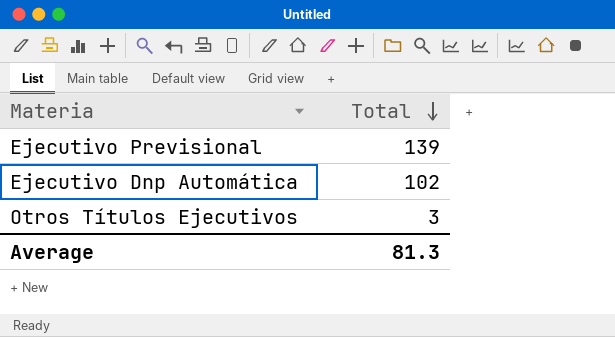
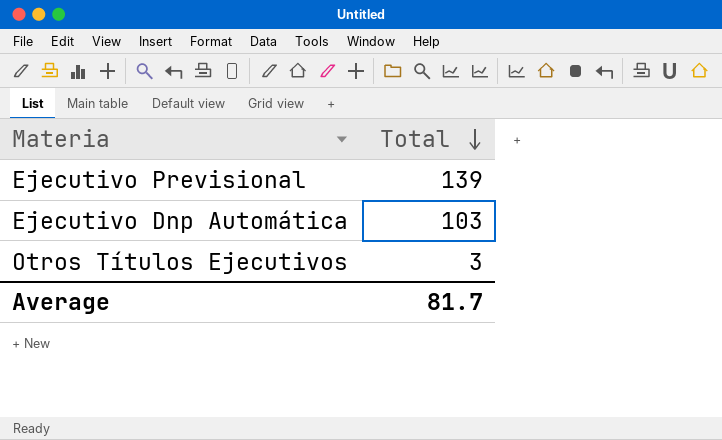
Ejecutivo Dnp Automática | Total: 102 -> 103
Average | Total: 81.3 -> 81.7

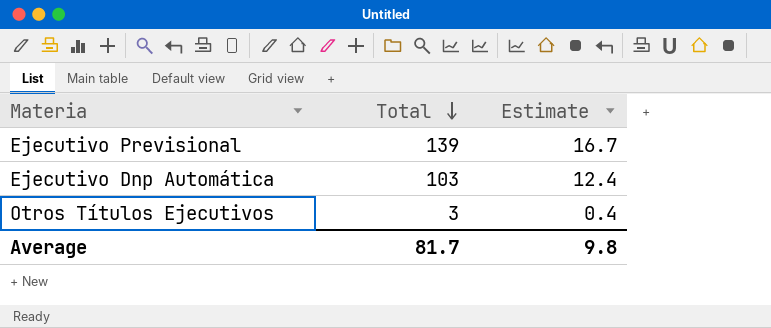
column Estimate | formula: none -> [Total] * 0.12

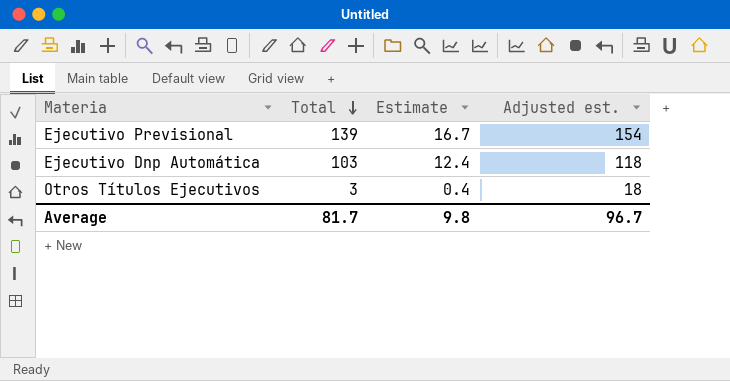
column Adjusted est. | formula: none -> [Total] + 15

